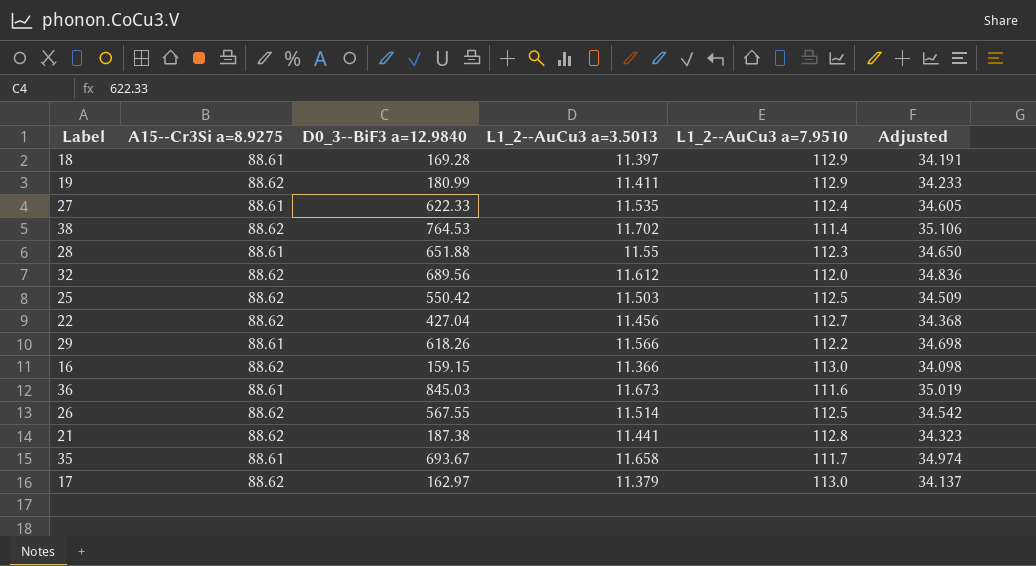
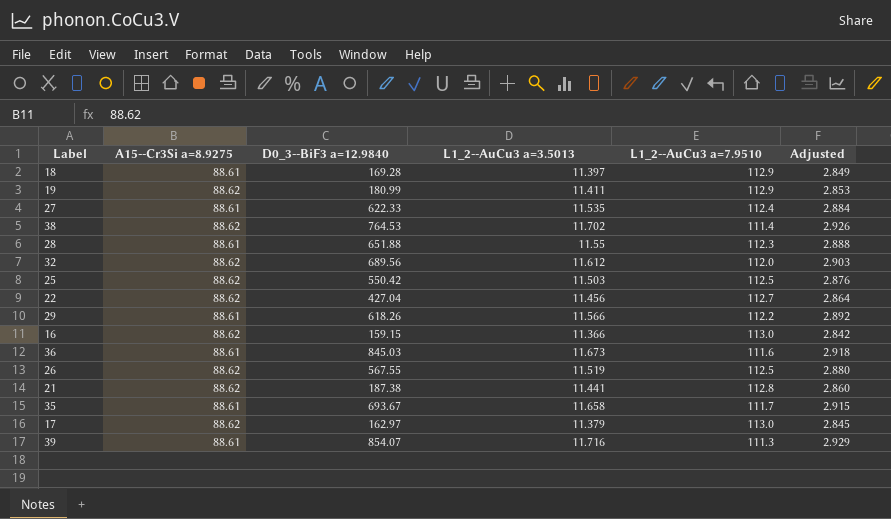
column Adjusted | formula: [L1_2--AuCu3 a=3.5013] * 3 -> [L1_2--AuCu3 a=3.5013] * 0.25
26 | L1_2--AuCu3 a=3.5013: 11.514 -> 11.519
row 39: none -> 88.61 | 854.07 | 11.716 | 111.3 | 2.929

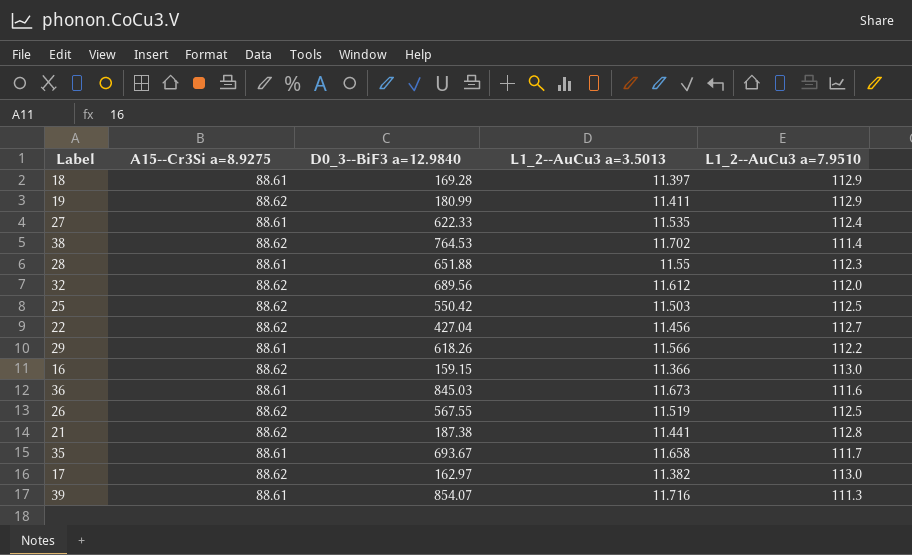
column Adjusted | formula: [L1_2--AuCu3 a=3.5013] * 0.25 -> none
17 | L1_2--AuCu3 a=3.5013: 11.379 -> 11.382

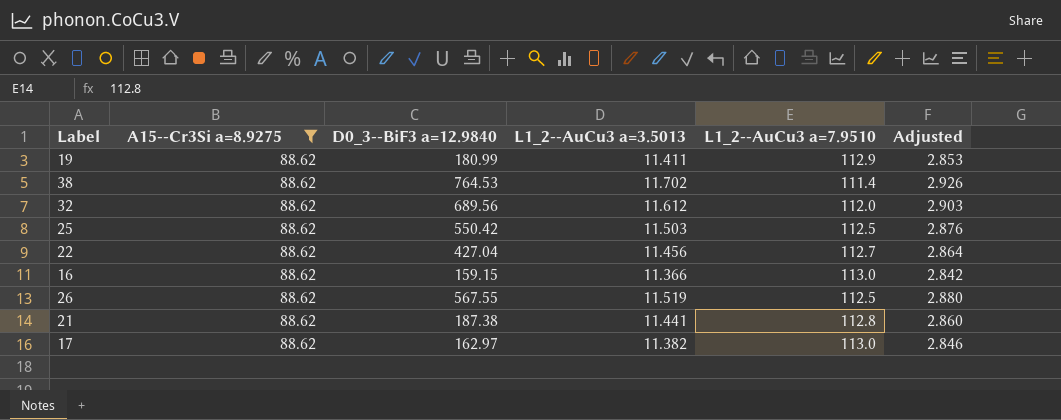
filter: none -> A15--Cr3Si a=8.9275 = 88.62
column Adjusted | formula: none -> [L1_2--AuCu3 a=3.5013] * 0.25

